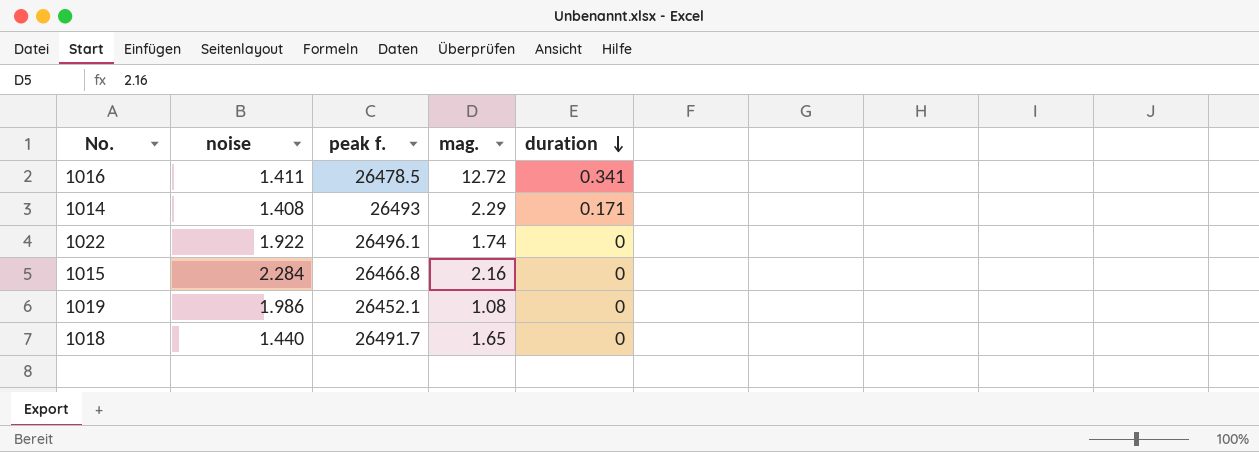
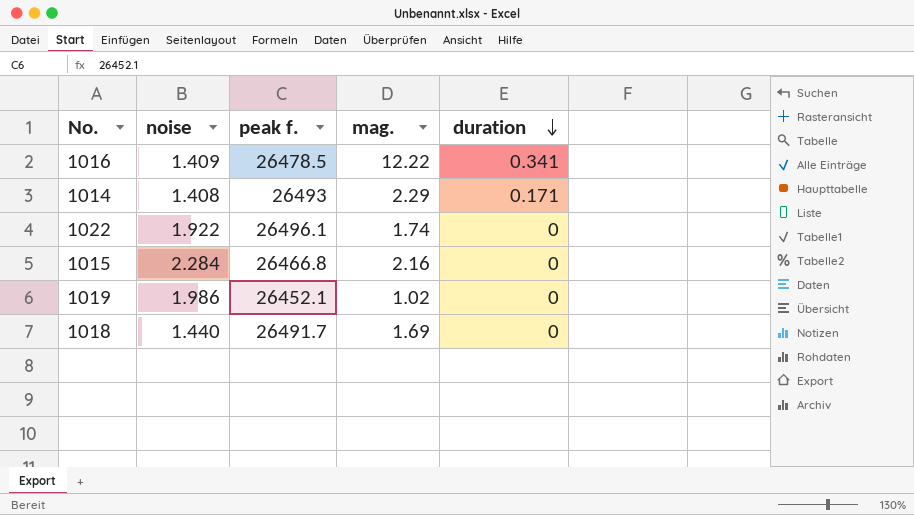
1016 | noise: 1.411 -> 1.409
1016 | mag.: 12.72 -> 12.22
1019 | mag.: 1.08 -> 1.02
1018 | mag.: 1.65 -> 1.69

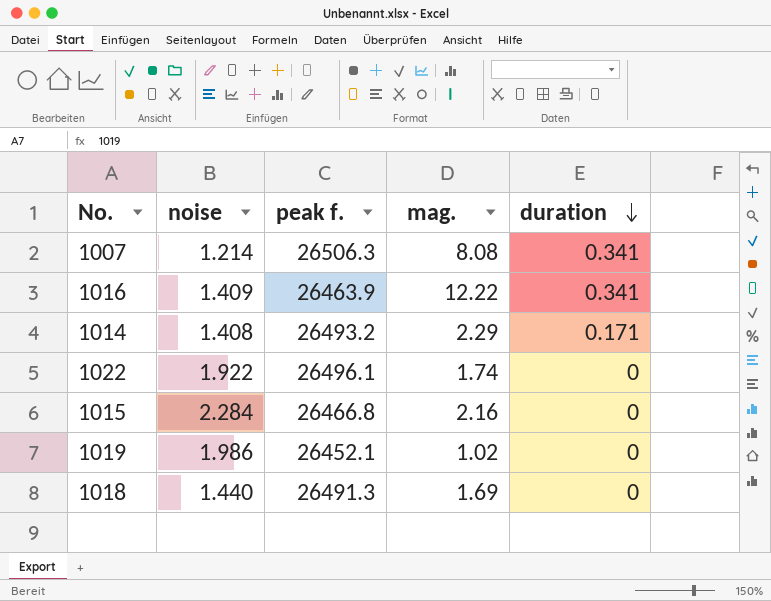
row 1007: none -> 1.214 | 26506.3 | 8.08 | 0.341
1016 | peak f.: 26478.5 -> 26463.9
1014 | peak f.: 26493 -> 26493.2
1018 | peak f.: 26491.7 -> 26491.3

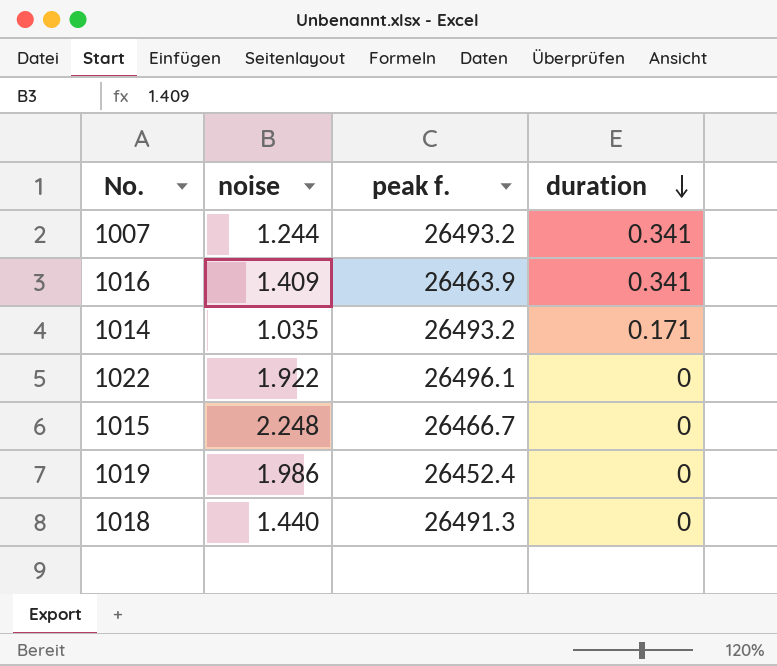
column mag. | position: 4 -> none
1007 | noise: 1.214 -> 1.244
1007 | peak f.: 26506.3 -> 26493.2
1014 | noise: 1.408 -> 1.035
1015 | noise: 2.284 -> 2.248
1015 | peak f.: 26466.8 -> 26466.7
1019 | peak f.: 26452.1 -> 26452.4

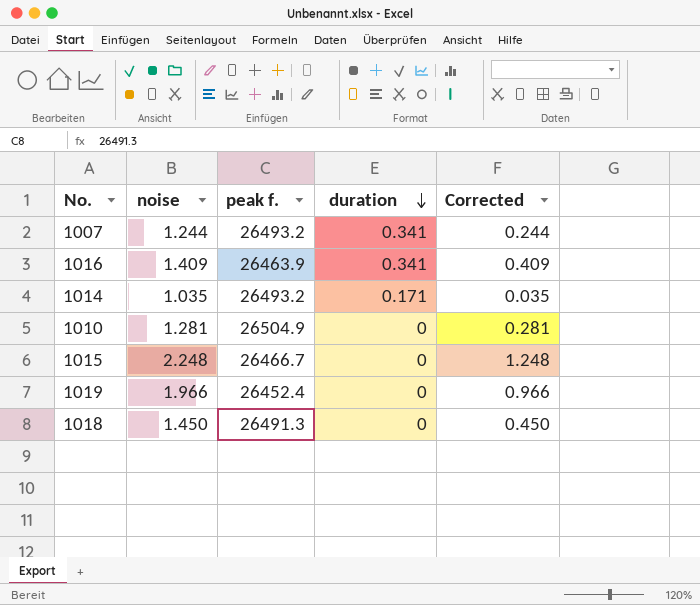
column Corrected | formula: none -> [noise] - 1
row 1022: 1.922 | 26496.1 | 0 -> none
row 1010: none -> 1.281 | 26504.9 | 0 | 0.281
1019 | noise: 1.986 -> 1.966
1018 | noise: 1.440 -> 1.450

